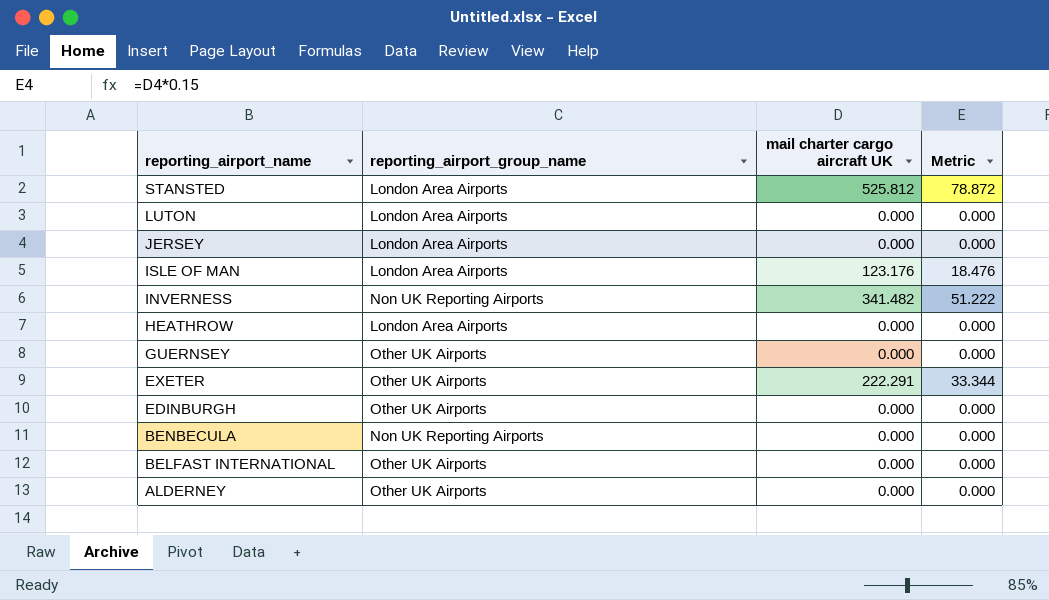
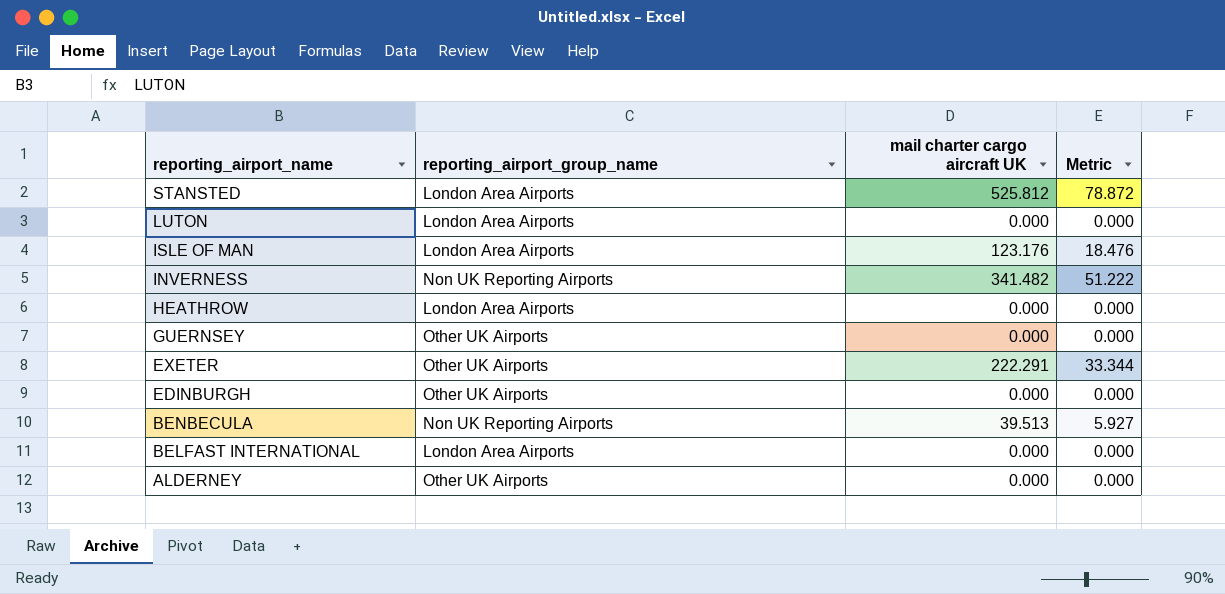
row JERSEY: London Area Airports | 0.000 | 0.000 -> none
BENBECULA | mail charter cargo aircraft UK: 0.000 -> 39.513
BENBECULA | Metric: 0.000 -> 5.927
BELFAST INTERNATIONAL | reporting_airport_group_name: Other UK Airports -> London Area Airports

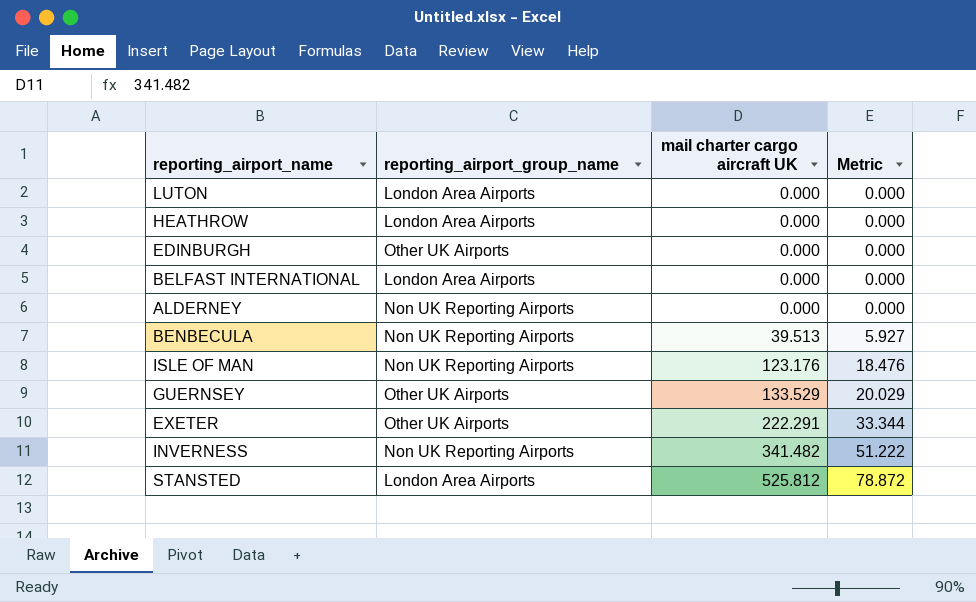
row order: reporting_airport_name descending -> mail charter cargo aircraft UK ascending
ALDERNEY | reporting_airport_group_name: Other UK Airports -> Non UK Reporting Airports
ISLE OF MAN | reporting_airport_group_name: London Area Airports -> Non UK Reporting Airports
GUERNSEY | mail charter cargo aircraft UK: 0.000 -> 133.529
GUERNSEY | Metric: 0.000 -> 20.029

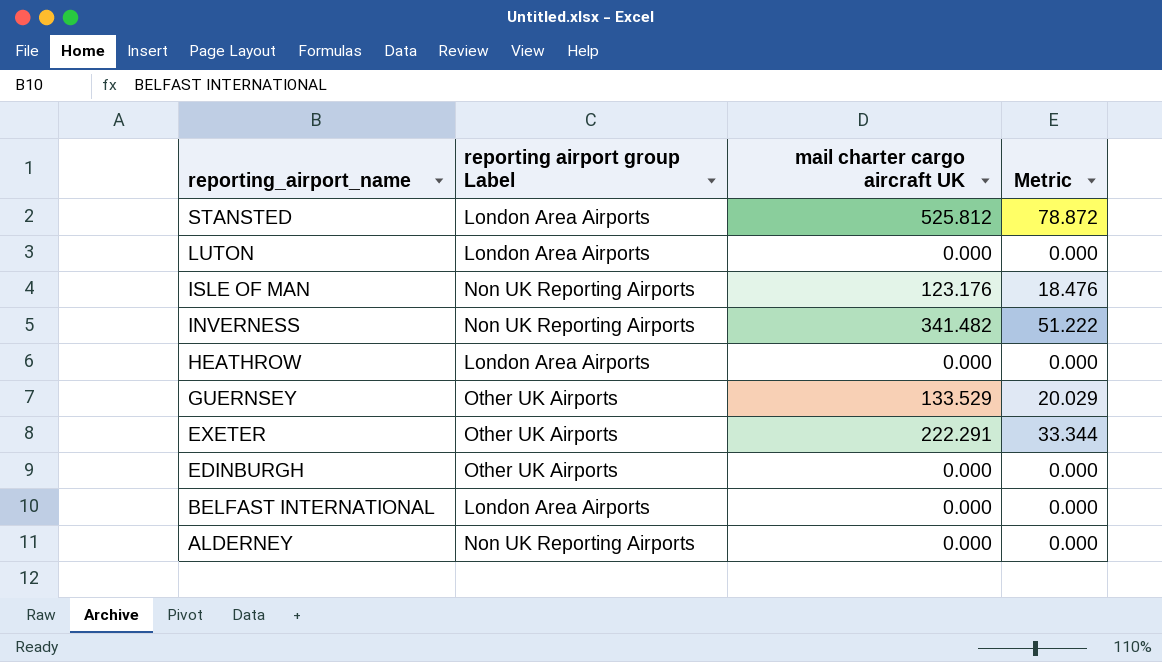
row order: mail charter cargo aircraft UK ascending -> reporting_airport_name descending
column name: reporting_airport_group_name -> reporting airport group Label
row BENBECULA: Non UK Reporting Airports | 39.513 | 5.927 -> none

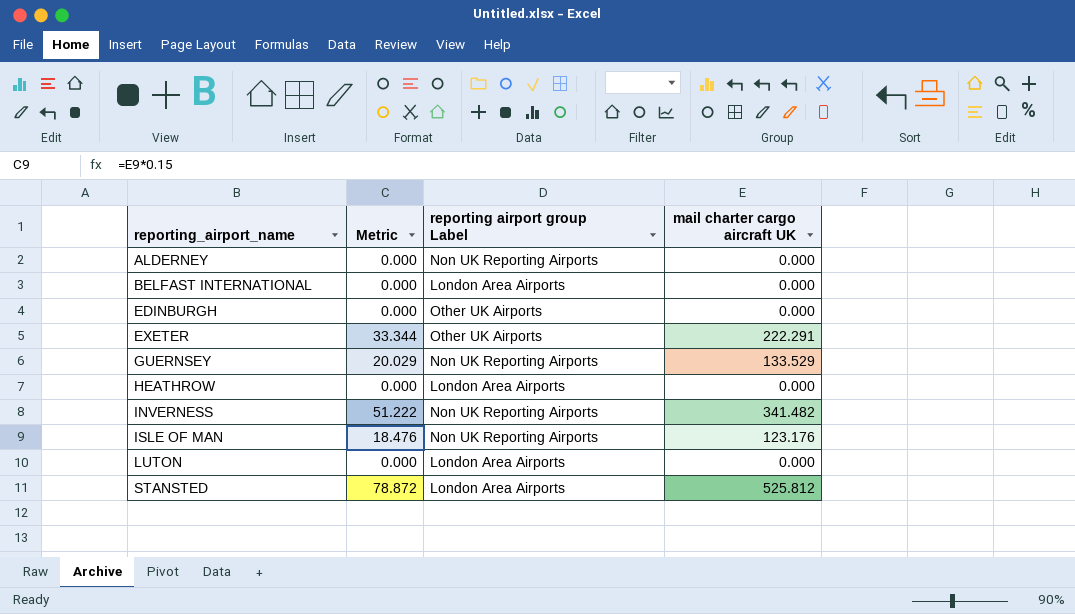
row order: reporting_airport_name descending -> reporting_airport_name ascending
column Metric | position: 4 -> 2
GUERNSEY | reporting airport group Label: Other UK Airports -> Non UK Reporting Airports

